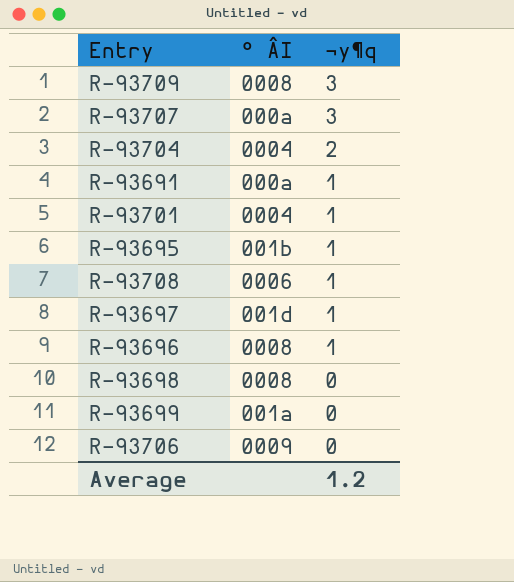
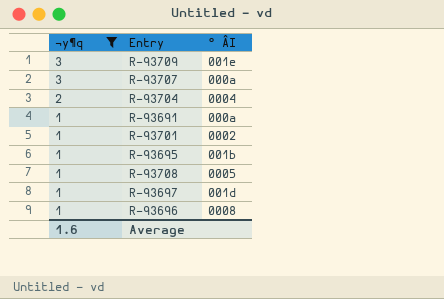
filter: none -> ¬y¶q != 0
column ¬y¶q | position: 3 -> 1
R-93709 | ° ÂI: 0008 -> 001e
R-93701 | ° ÂI: 0004 -> 0002
R-93708 | ° ÂI: 0006 -> 0005
Average | ¬y¶q: 1.2 -> 1.6

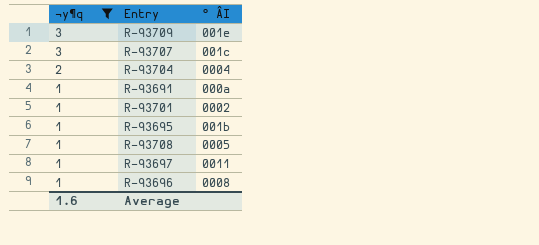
R-93707 | ° ÂI: 000a -> 001c
R-93697 | ° ÂI: 001d -> 0011

